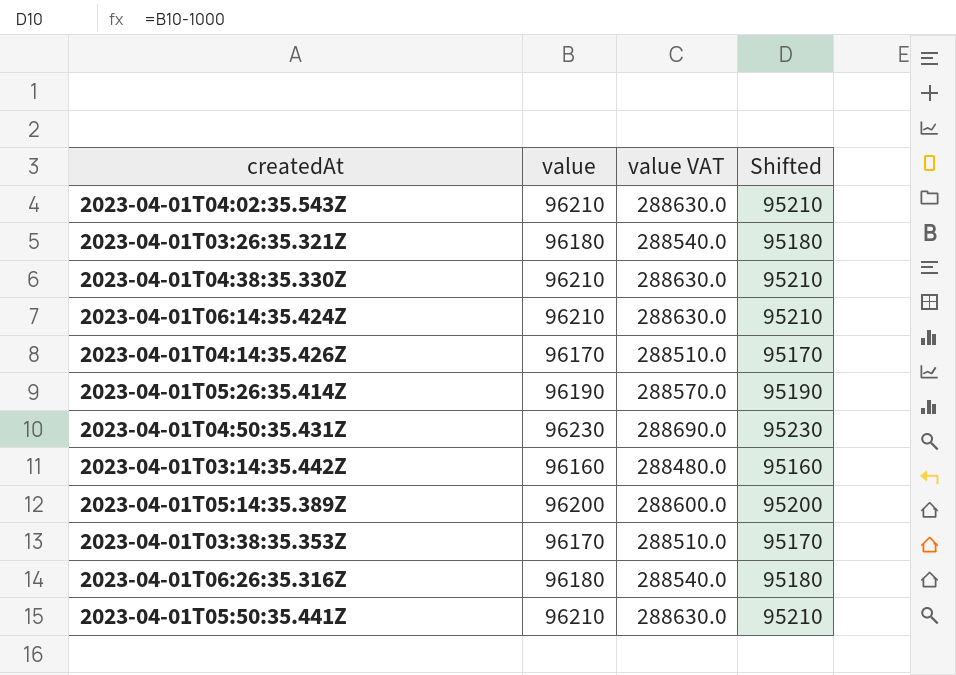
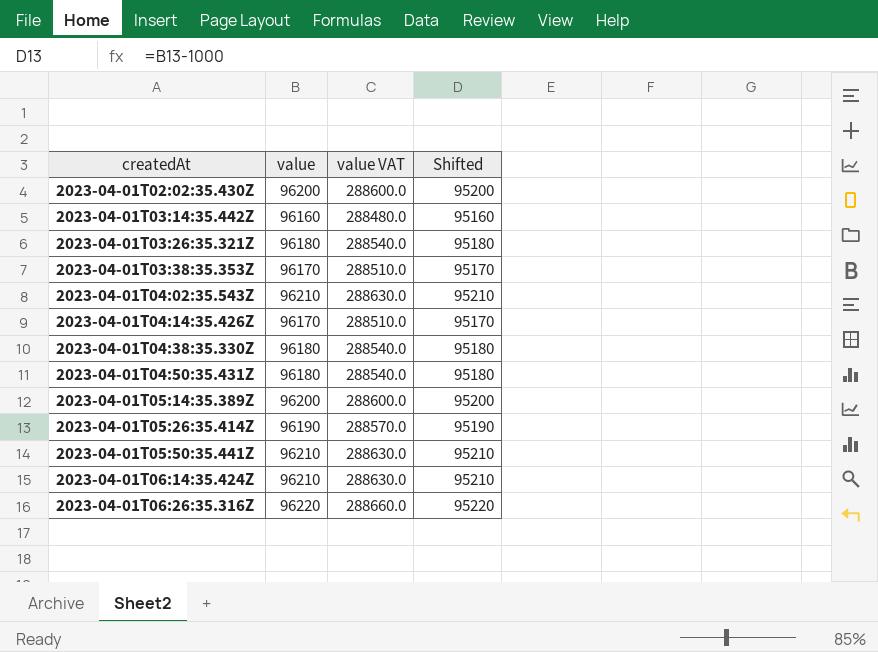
row order: none -> createdAt ascending
row 2023-04-01T02:02:35.430Z: none -> 96200 | 288600.0 | 95200
2023-04-01T04:38:35.330Z | value: 96210 -> 96180
2023-04-01T04:38:35.330Z | value VAT: 288630.0 -> 288540.0
2023-04-01T04:38:35.330Z | Shifted: 95210 -> 95180
2023-04-01T04:50:35.431Z | value: 96230 -> 96180
2023-04-01T04:50:35.431Z | value VAT: 288690.0 -> 288540.0
2023-04-01T04:50:35.431Z | Shifted: 95230 -> 95180
2023-04-01T06:26:35.316Z | value: 96180 -> 96220
2023-04-01T06:26:35.316Z | value VAT: 288540.0 -> 288660.0
2023-04-01T06:26:35.316Z | Shifted: 95180 -> 95220

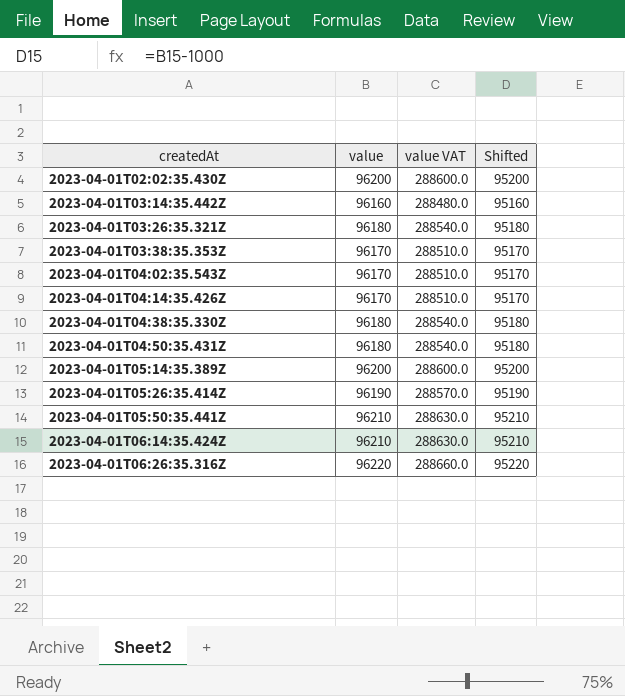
2023-04-01T04:02:35.543Z | value: 96210 -> 96170
2023-04-01T04:02:35.543Z | value VAT: 288630.0 -> 288510.0
2023-04-01T04:02:35.543Z | Shifted: 95210 -> 95170

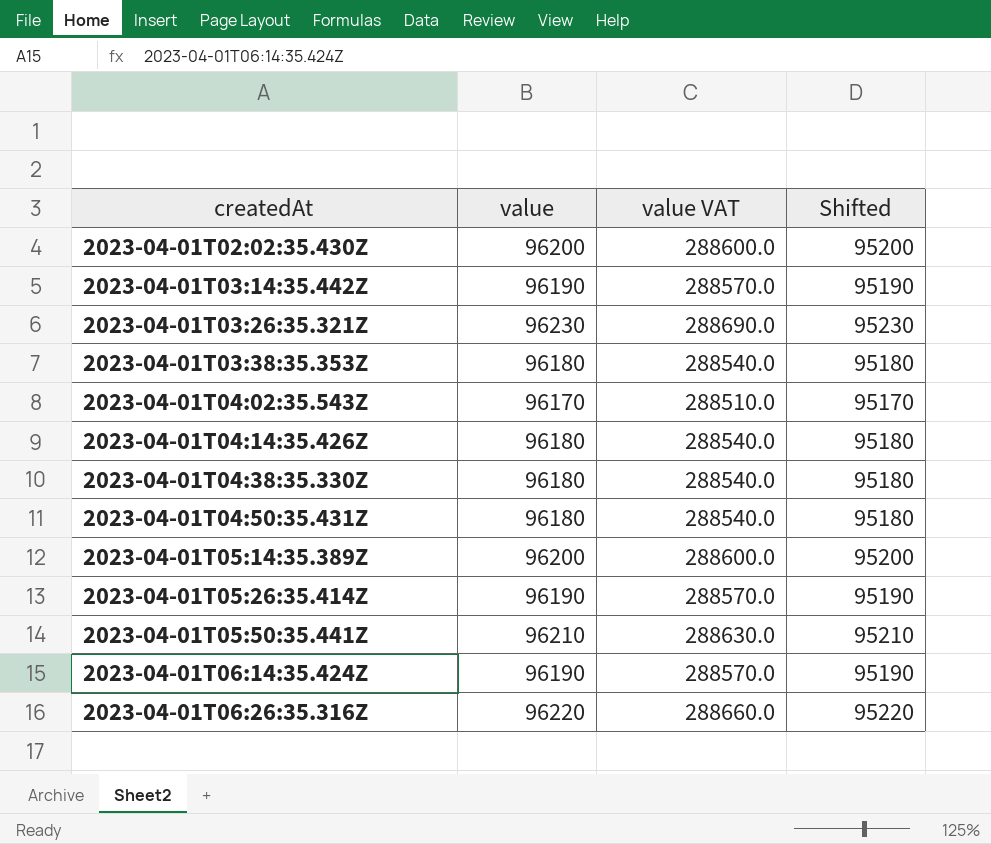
2023-04-01T03:14:35.442Z | value: 96160 -> 96190
2023-04-01T03:14:35.442Z | value VAT: 288480.0 -> 288570.0
2023-04-01T03:14:35.442Z | Shifted: 95160 -> 95190
2023-04-01T03:26:35.321Z | value: 96180 -> 96230
2023-04-01T03:26:35.321Z | value VAT: 288540.0 -> 288690.0
2023-04-01T03:26:35.321Z | Shifted: 95180 -> 95230
2023-04-01T03:38:35.353Z | value: 96170 -> 96180
2023-04-01T03:38:35.353Z | value VAT: 288510.0 -> 288540.0
2023-04-01T03:38:35.353Z | Shifted: 95170 -> 95180
2023-04-01T04:14:35.426Z | value: 96170 -> 96180
2023-04-01T04:14:35.426Z | value VAT: 288510.0 -> 288540.0
2023-04-01T04:14:35.426Z | Shifted: 95170 -> 95180
2023-04-01T06:14:35.424Z | value: 96210 -> 96190
2023-04-01T06:14:35.424Z | value VAT: 288630.0 -> 288570.0
2023-04-01T06:14:35.424Z | Shifted: 95210 -> 95190

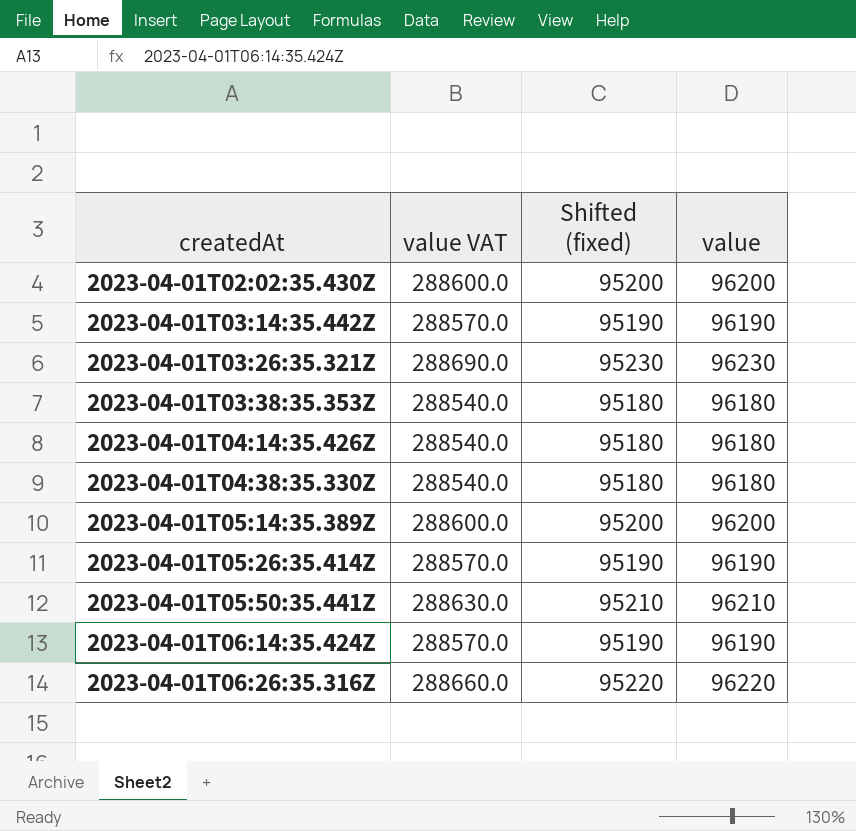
column name: Shifted -> Shifted (fixed)
column value | position: 2 -> 4
row 2023-04-01T04:02:35.543Z: 96170 | 288510.0 | 95170 -> none
row 2023-04-01T04:50:35.431Z: 96180 | 288540.0 | 95180 -> none

